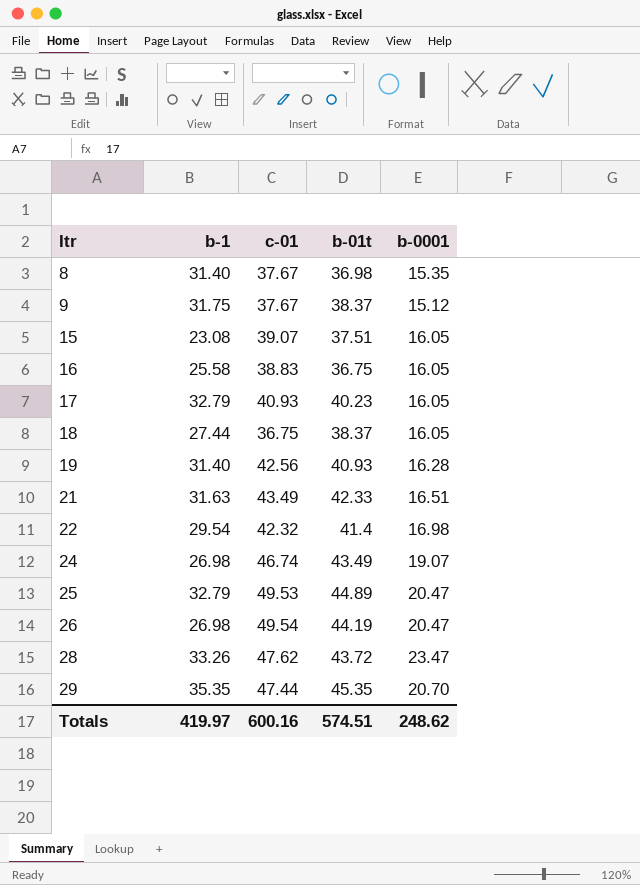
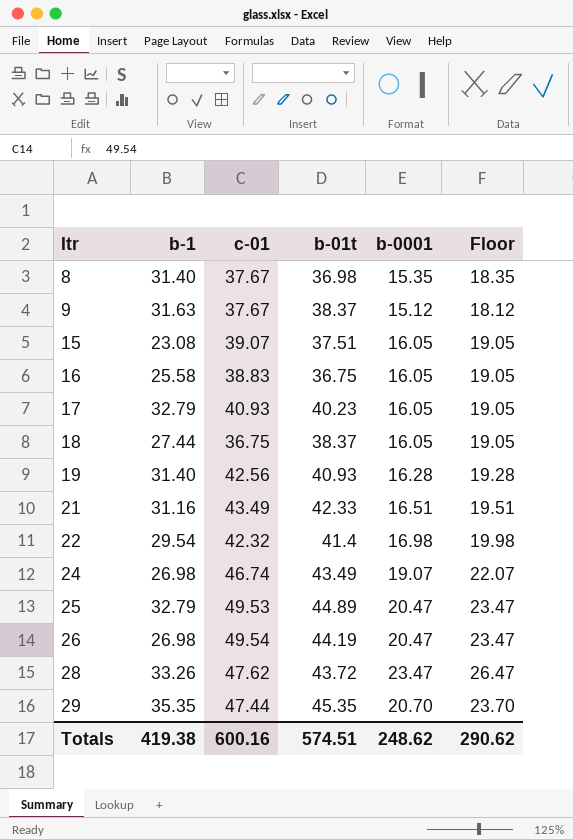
column Floor | formula: none -> [b-0001] + 3
9 | b-1: 31.75 -> 31.63
21 | b-1: 31.63 -> 31.16
Totals | b-1: 419.97 -> 419.38

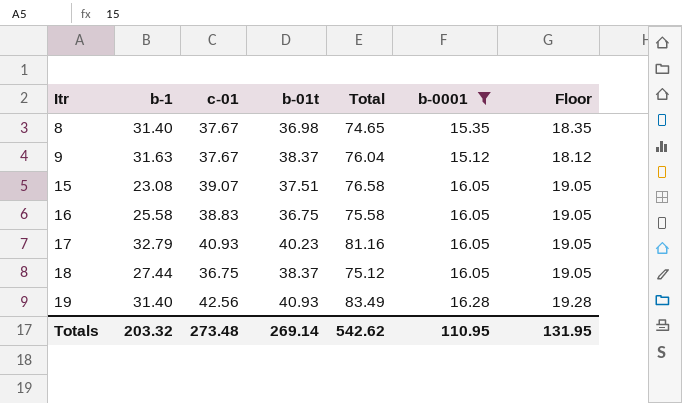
filter: none -> b-0001 <= 16.28
column Total | formula: none -> [c-01] + [b-01t]
Totals | b-1: 419.38 -> 203.32
Totals | c-01: 600.16 -> 273.48
Totals | b-01t: 574.51 -> 269.14
Totals | b-0001: 248.62 -> 110.95
Totals | Floor: 290.62 -> 131.95

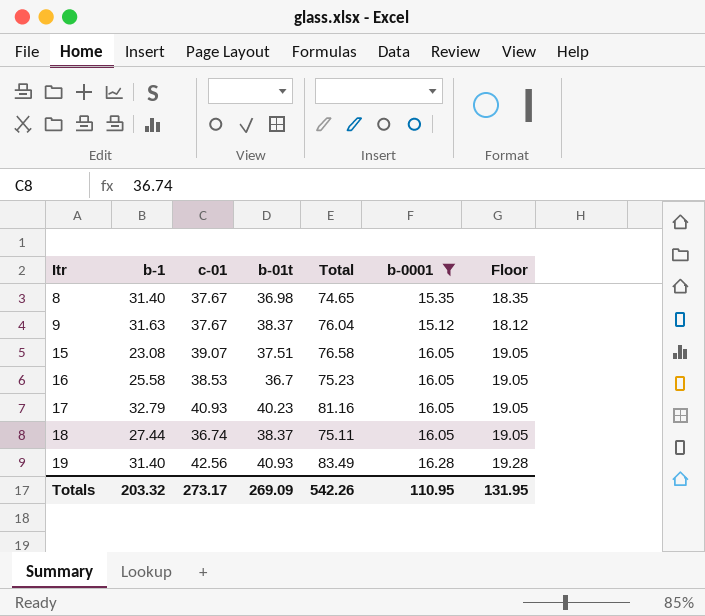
16 | c-01: 38.83 -> 38.53
16 | b-01t: 36.75 -> 36.7
16 | Total: 75.58 -> 75.23
18 | c-01: 36.75 -> 36.74
18 | Total: 75.12 -> 75.11
Totals | c-01: 273.48 -> 273.17
Totals | b-01t: 269.14 -> 269.09
Totals | Total: 542.62 -> 542.26

